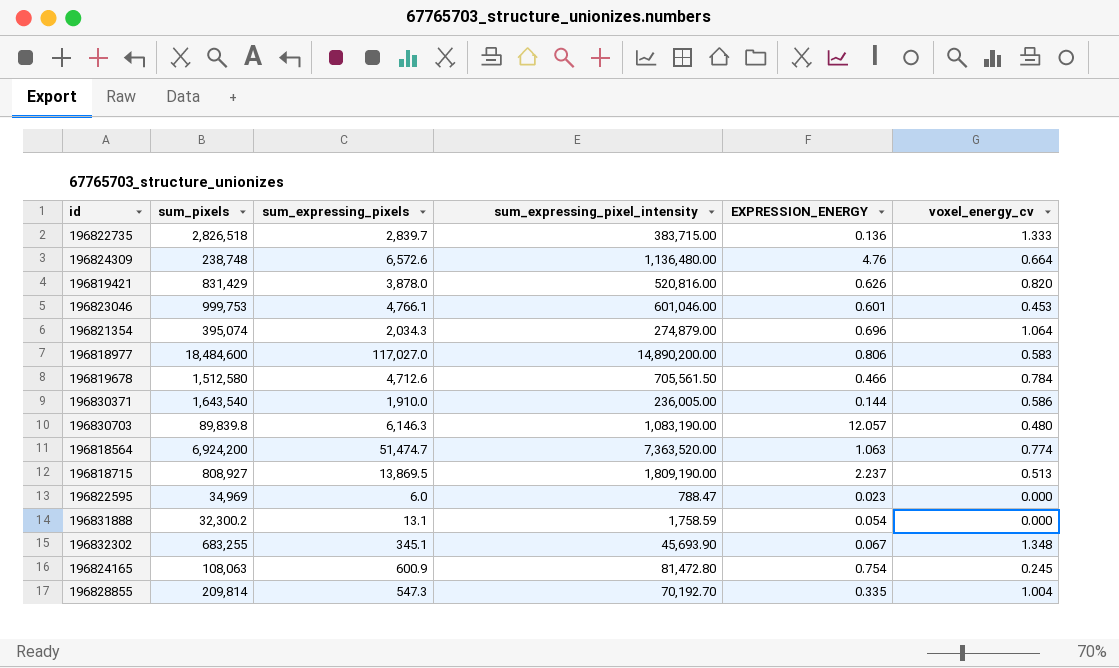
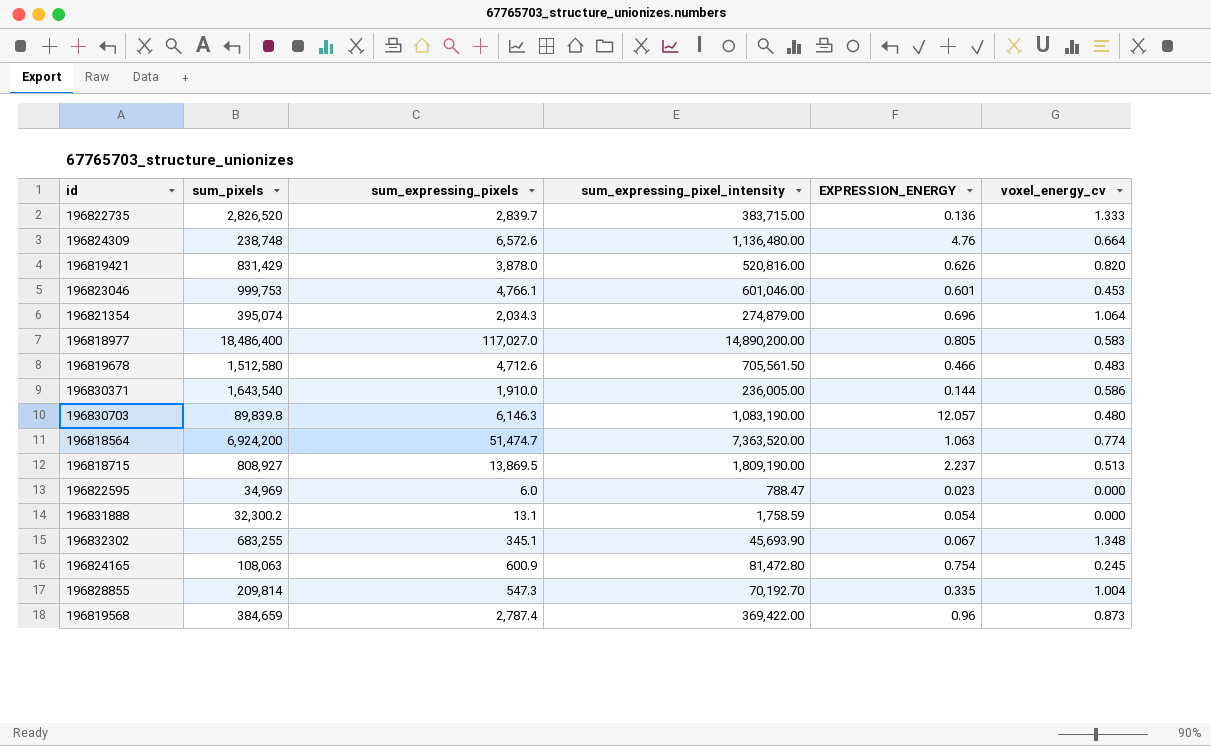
196822735 | sum_pixels: 2,826,518 -> 2,826,520
196818977 | sum_pixels: 18,484,600 -> 18,486,400
196818977 | EXPRESSION_ENERGY: 0.806 -> 0.805
196819678 | voxel_energy_cv: 0.784 -> 0.483
row 196819568: none -> 384,659 | 2,787.4 | 369,422.00 | 0.96 | 0.873

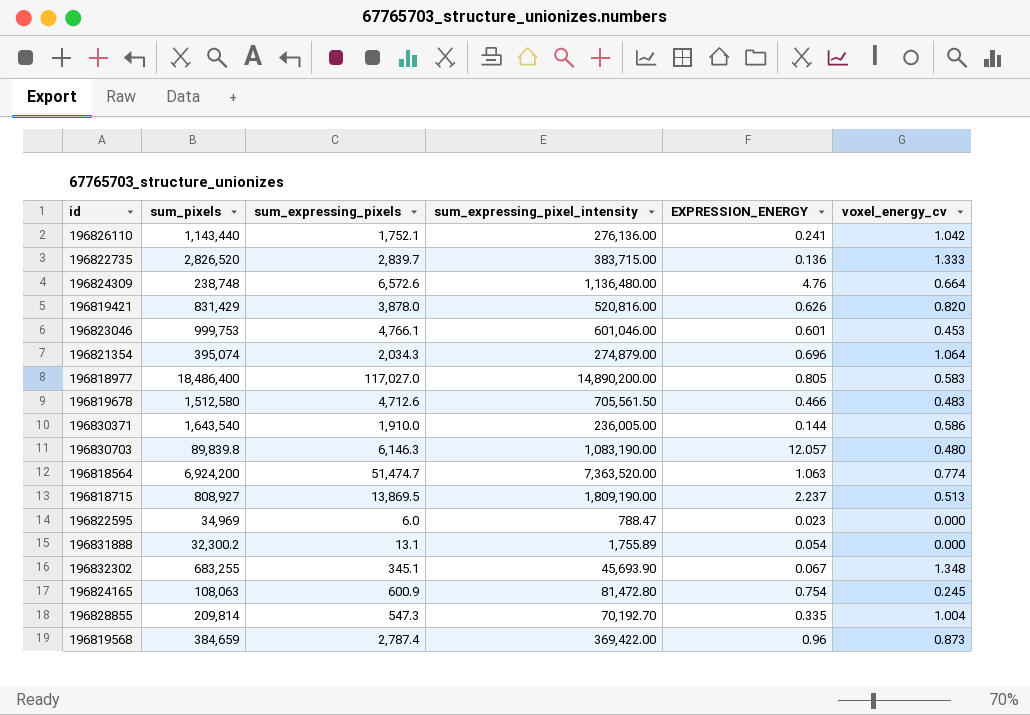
row 196826110: none -> 1,143,440 | 1,752.1 | 276,136.00 | 0.241 | 1.042
196831888 | sum_expressing_pixel_intensity: 1,758.59 -> 1,755.89

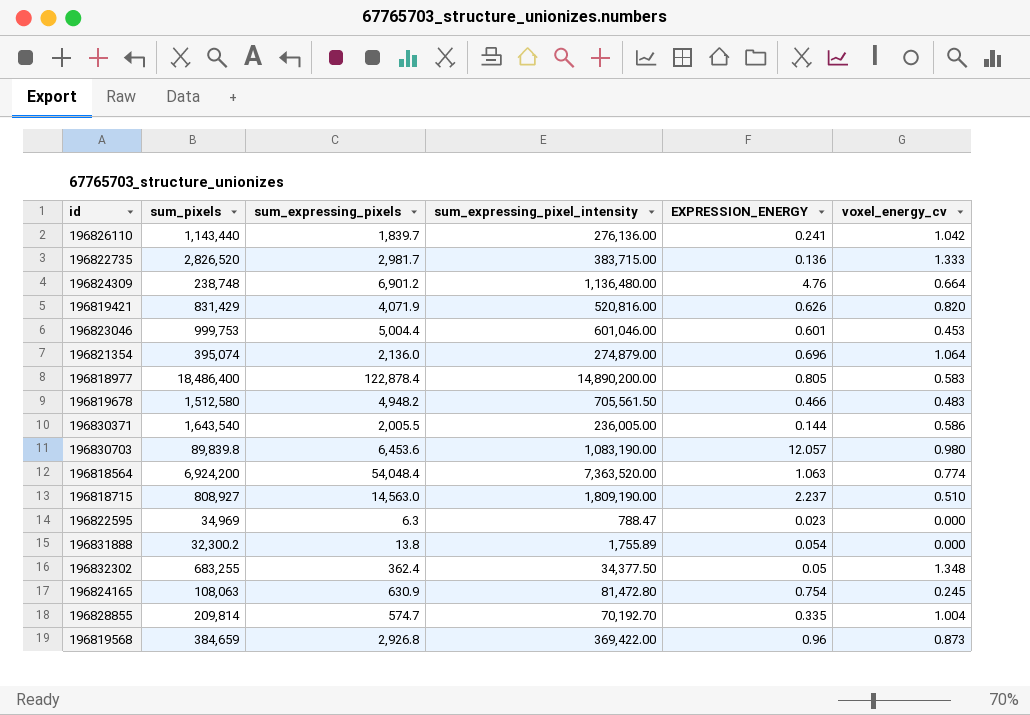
196826110 | sum_expressing_pixels: 1,752.1 -> 1,839.7
196822735 | sum_expressing_pixels: 2,839.7 -> 2,981.7
196824309 | sum_expressing_pixels: 6,572.6 -> 6,901.2
196819421 | sum_expressing_pixels: 3,878.0 -> 4,071.9
196823046 | sum_expressing_pixels: 4,766.1 -> 5,004.4
196821354 | sum_expressing_pixels: 2,034.3 -> 2,136.0
196818977 | sum_expressing_pixels: 117,027.0 -> 122,878.4
196819678 | sum_expressing_pixels: 4,712.6 -> 4,948.2
196830371 | sum_expressing_pixels: 1,910.0 -> 2,005.5
196830703 | sum_expressing_pixels: 6,146.3 -> 6,453.6
196830703 | voxel_energy_cv: 0.480 -> 0.980
196818564 | sum_expressing_pixels: 51,474.7 -> 54,048.4
196818715 | sum_expressing_pixels: 13,869.5 -> 14,563.0
196818715 | voxel_energy_cv: 0.513 -> 0.510
196822595 | sum_expressing_pixels: 6.0 -> 6.3
196831888 | sum_expressing_pixels: 13.1 -> 13.8
196832302 | sum_expressing_pixels: 345.1 -> 362.4
196832302 | sum_expressing_pixel_intensity: 45,693.90 -> 34,377.50
196832302 | EXPRESSION_ENERGY: 0.067 -> 0.05
196824165 | sum_expressing_pixels: 600.9 -> 630.9
196828855 | sum_expressing_pixels: 547.3 -> 574.7
196819568 | sum_expressing_pixels: 2,787.4 -> 2,926.8

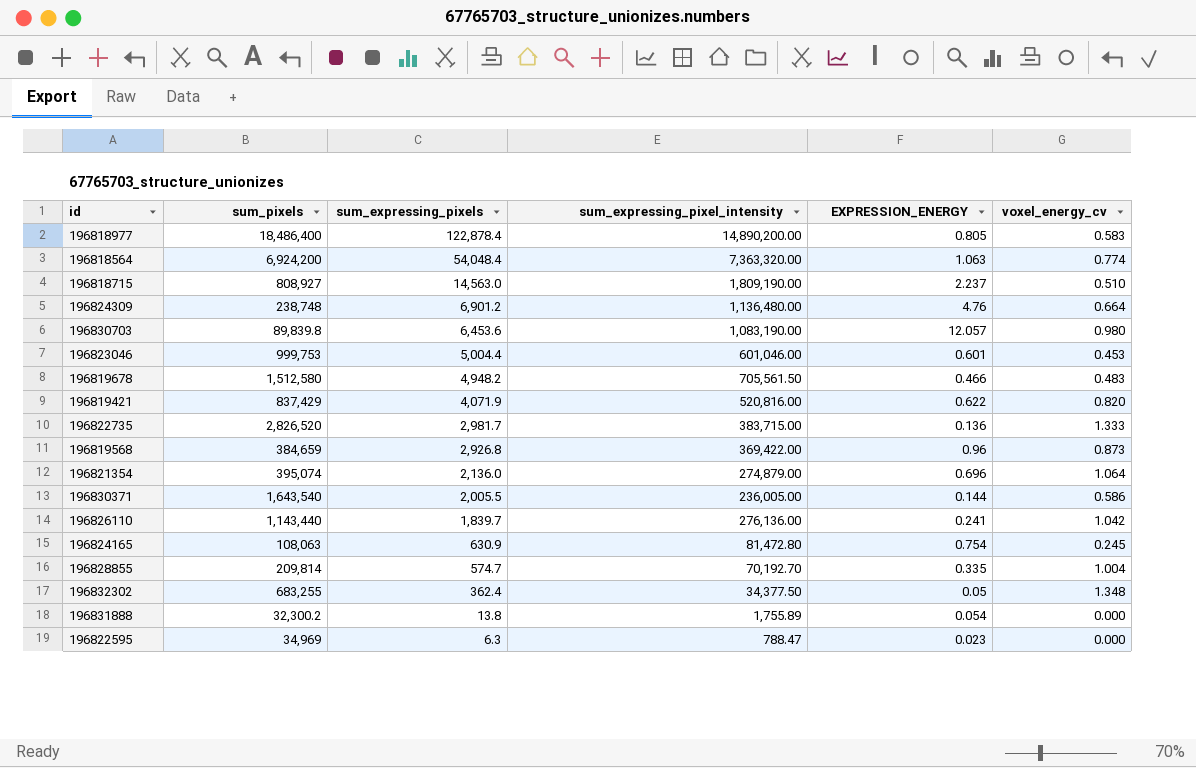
row order: none -> sum_expressing_pixels descending
196818564 | sum_expressing_pixel_intensity: 7,363,520.00 -> 7,363,320.00
196819421 | sum_pixels: 831,429 -> 837,429
196819421 | EXPRESSION_ENERGY: 0.626 -> 0.622

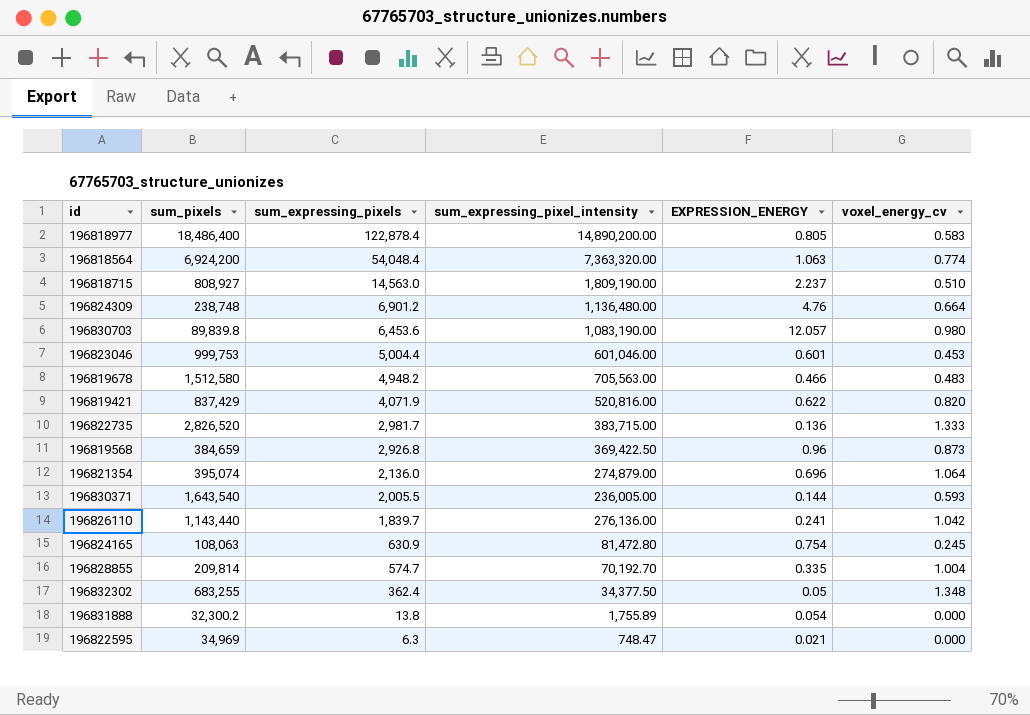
196819678 | sum_expressing_pixel_intensity: 705,561.50 -> 705,563.00
196819568 | sum_expressing_pixel_intensity: 369,422.00 -> 369,422.50
196830371 | voxel_energy_cv: 0.586 -> 0.593
196822595 | sum_expressing_pixel_intensity: 788.47 -> 748.47
196822595 | EXPRESSION_ENERGY: 0.023 -> 0.021

